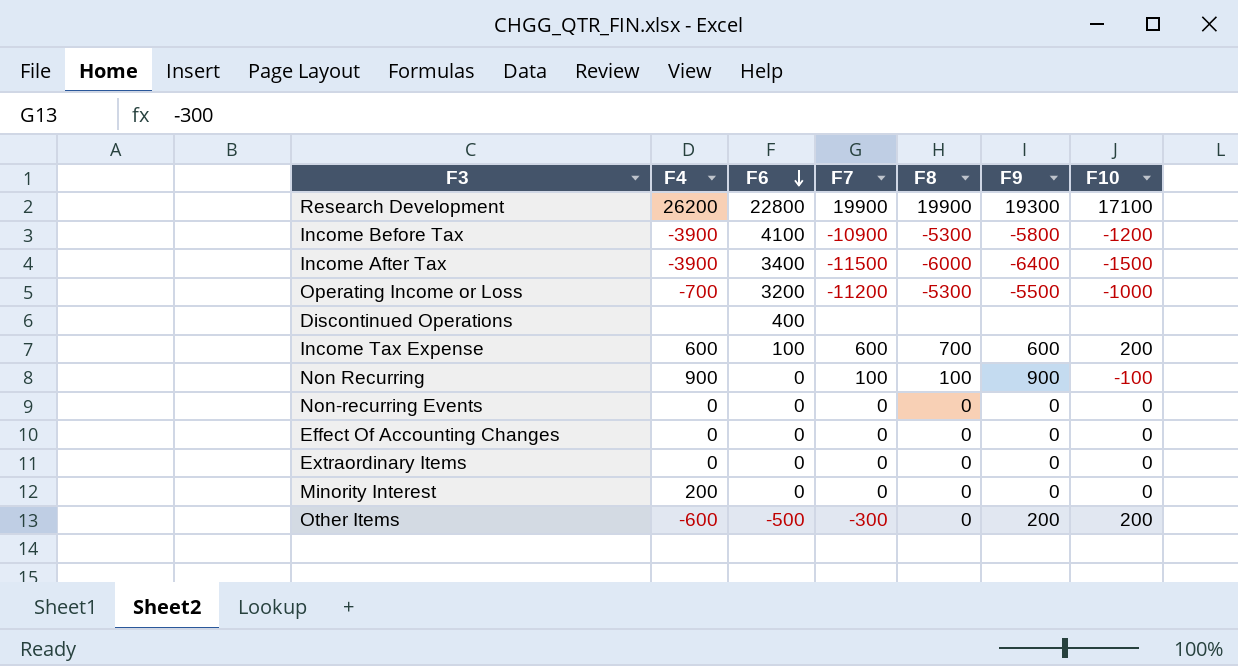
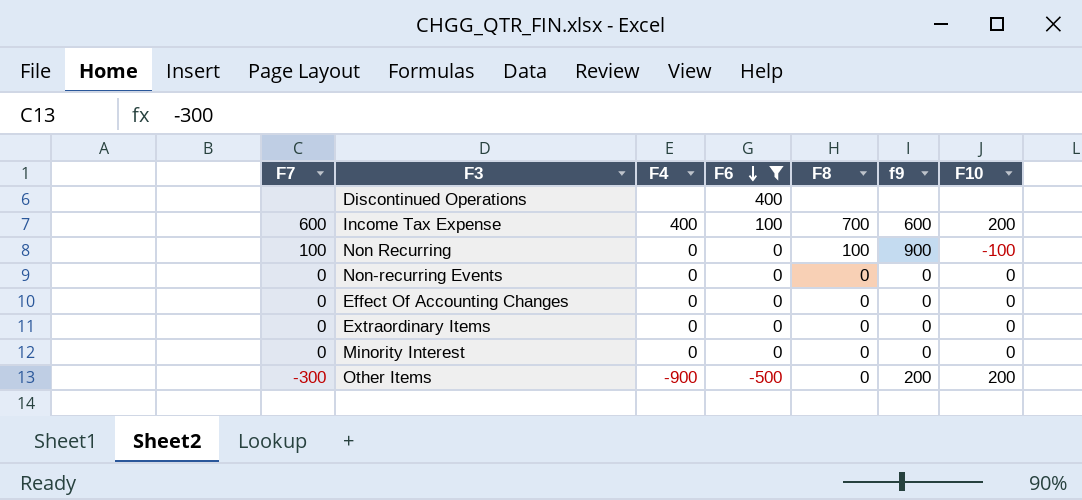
filter: none -> F6 <= 400
column F7 | position: 4 -> 1
column name: F9 -> f9
Income Tax Expense | F4: 600 -> 400
Non Recurring | F4: 900 -> 0
Minority Interest | F4: 200 -> 0
Other Items | F4: -600 -> -900

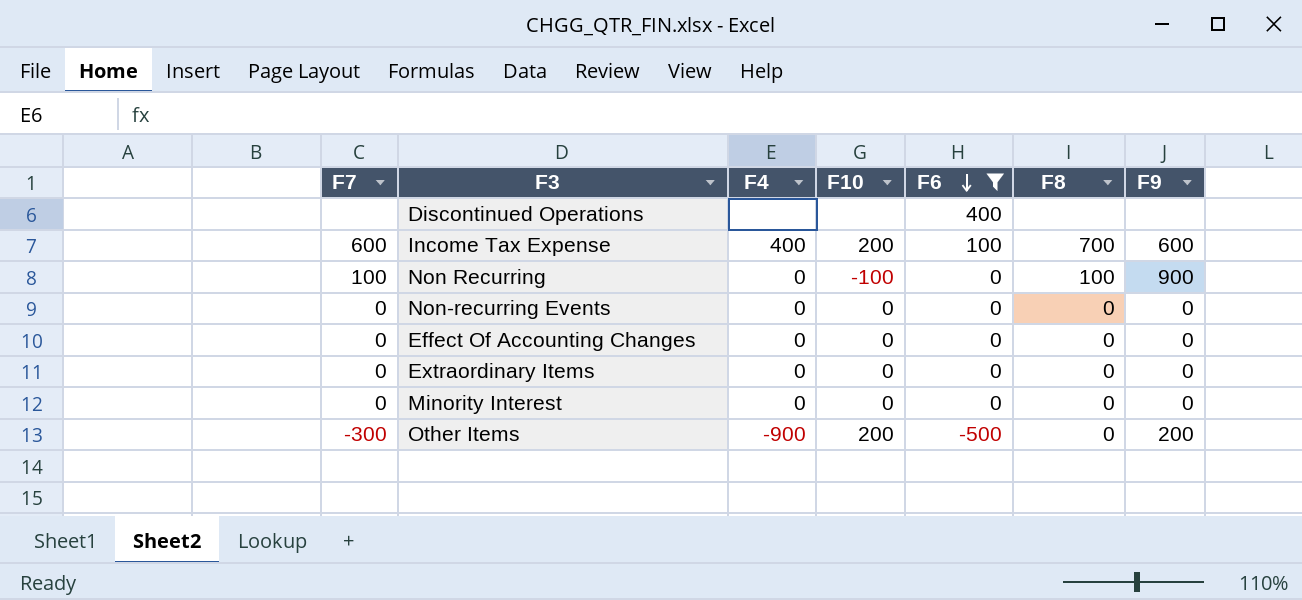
column F10 | position: 7 -> 4
column name: f9 -> F9

